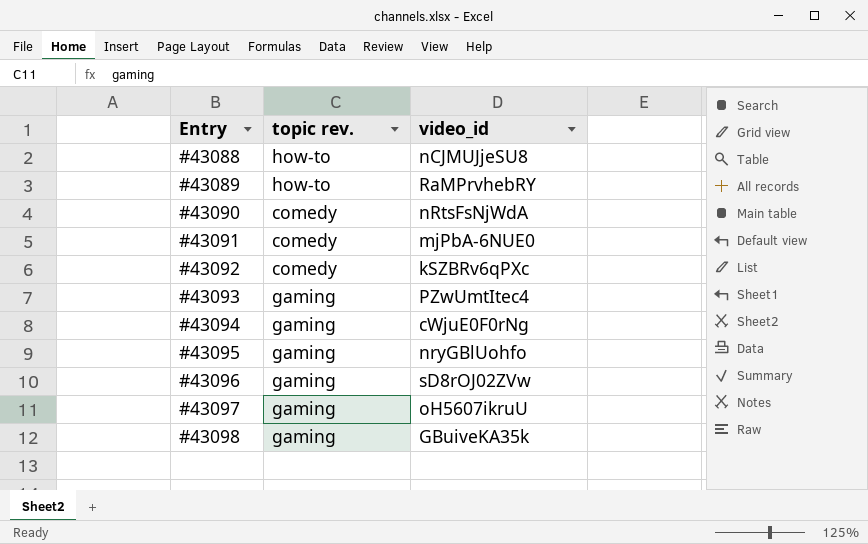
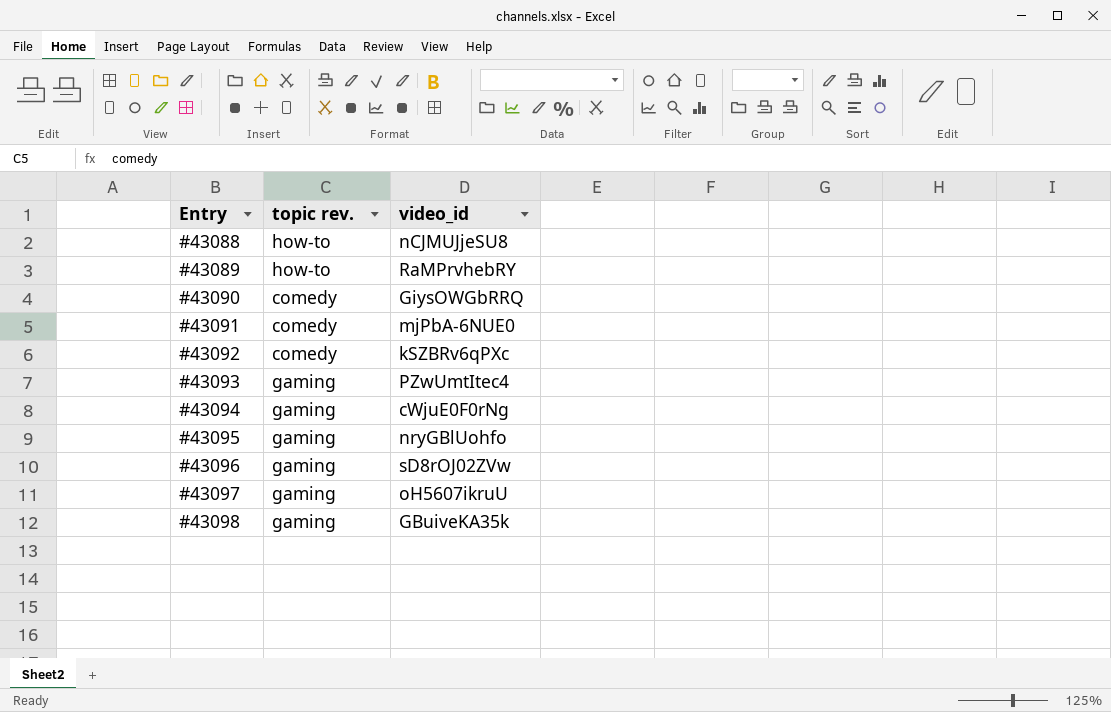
#43090 | video_id: nRtsFsNjWdA -> GiysOWGbRRQ

